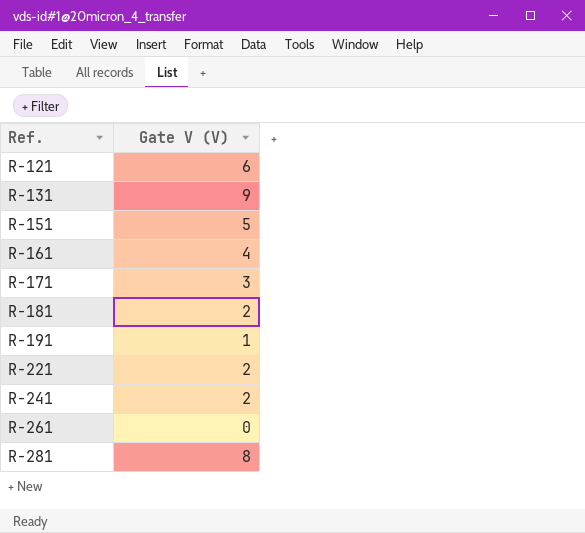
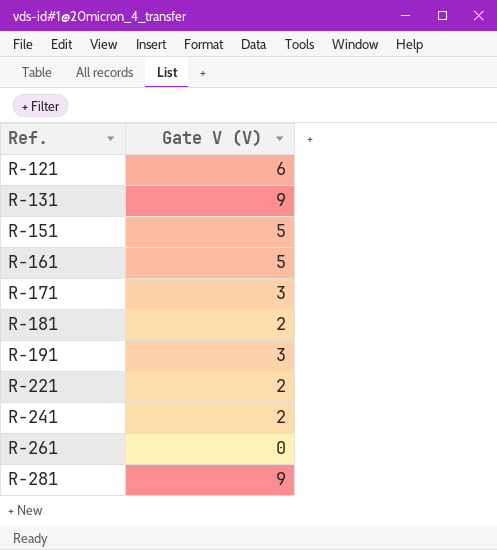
R-161 | Gate V (V): 4 -> 5
R-191 | Gate V (V): 1 -> 3
R-281 | Gate V (V): 8 -> 9

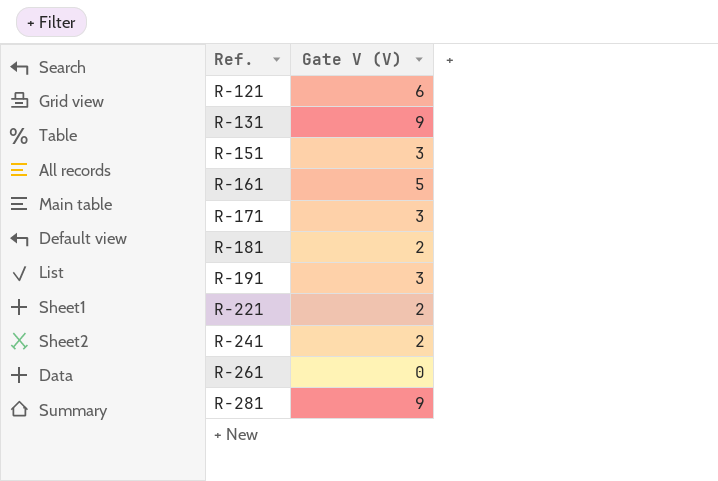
R-151 | Gate V (V): 5 -> 3

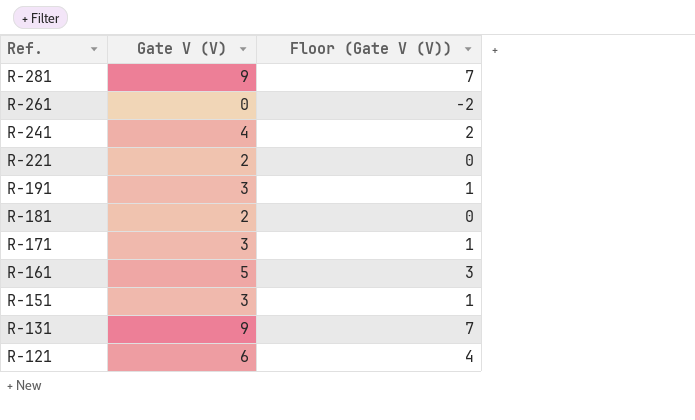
row order: Ref. ascending -> Ref. descending
column Floor (Gate V (V)) | formula: none -> [Gate V (V)] - 2
R-241 | Gate V (V): 2 -> 4

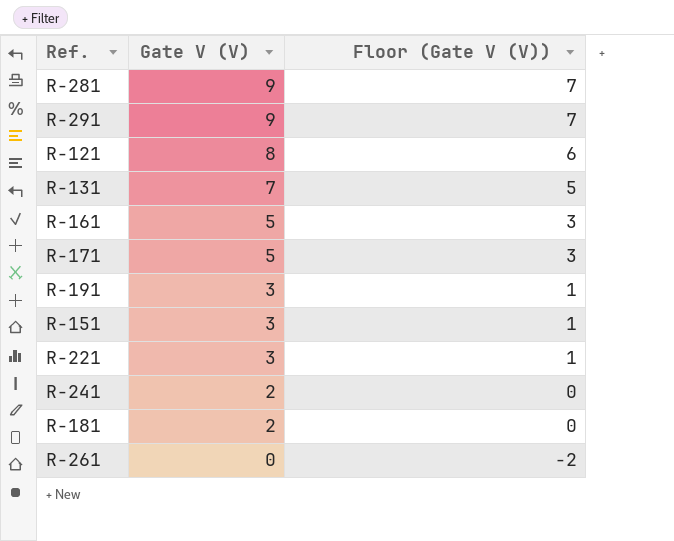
row order: Ref. descending -> Gate V (V) descending
row R-291: none -> 9 | 7
R-121 | Gate V (V): 6 -> 8
R-121 | Floor (Gate V (V)): 4 -> 6
R-131 | Gate V (V): 9 -> 7
R-131 | Floor (Gate V (V)): 7 -> 5
R-171 | Gate V (V): 3 -> 5
R-171 | Floor (Gate V (V)): 1 -> 3
R-221 | Gate V (V): 2 -> 3
R-221 | Floor (Gate V (V)): 0 -> 1
R-241 | Gate V (V): 4 -> 2
R-241 | Floor (Gate V (V)): 2 -> 0

